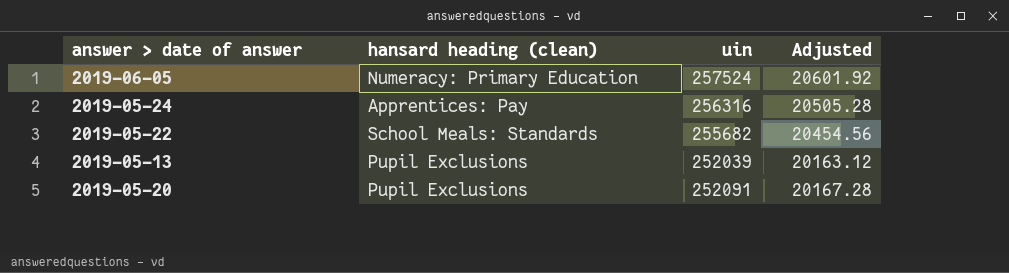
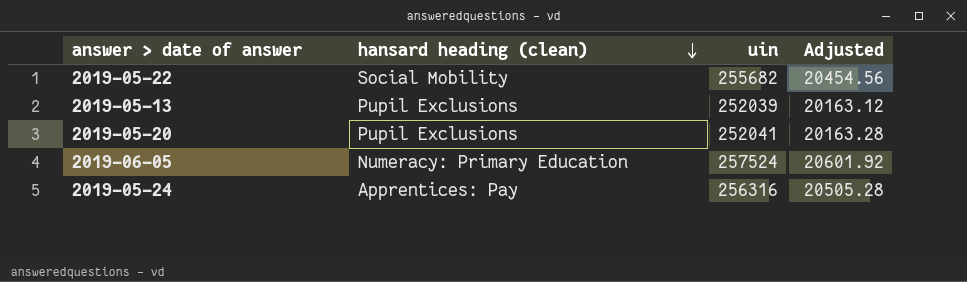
row order: none -> hansard heading (clean) descending
2019-05-22 | hansard heading (clean): School Meals: Standards -> Social Mobility
2019-05-20 | uin: 252091 -> 252041
2019-05-20 | Adjusted: 20167.28 -> 20163.28

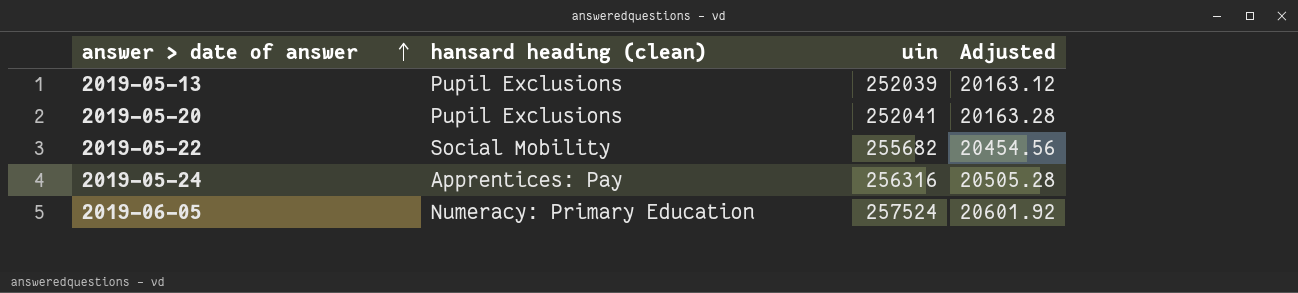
row order: hansard heading (clean) descending -> answer > date of answer ascending

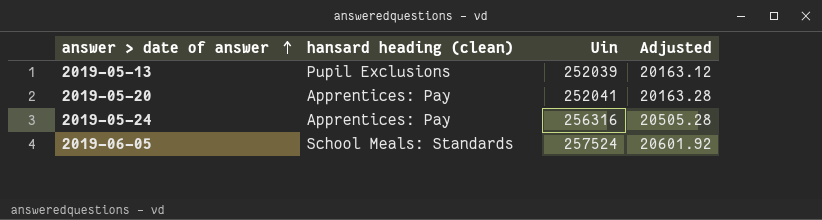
column name: uin -> Uin
row 2019-05-22: Social Mobility | 255682 | 20454.56 -> none
2019-05-20 | hansard heading (clean): Pupil Exclusions -> Apprentices: Pay
2019-06-05 | hansard heading (clean): Numeracy: Primary Education -> School Meals: Standards

